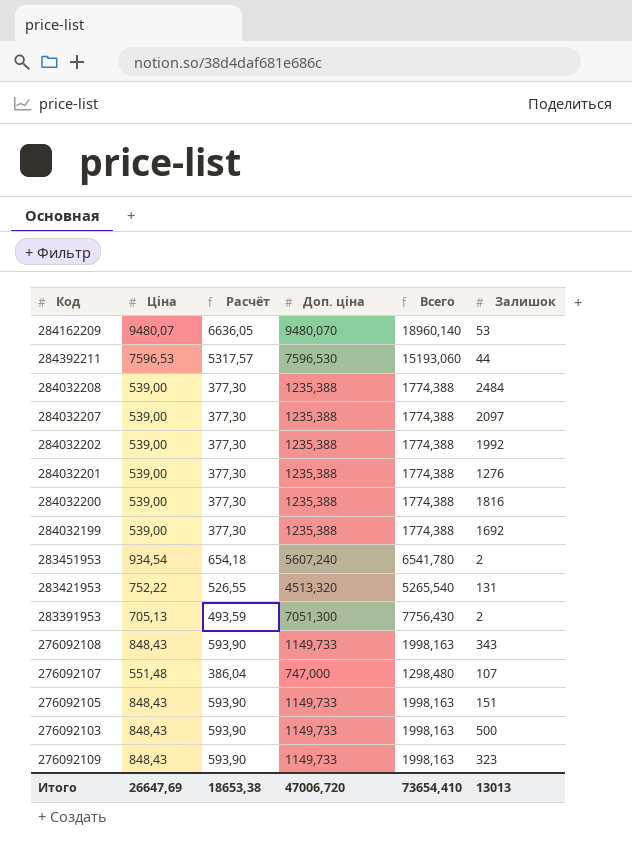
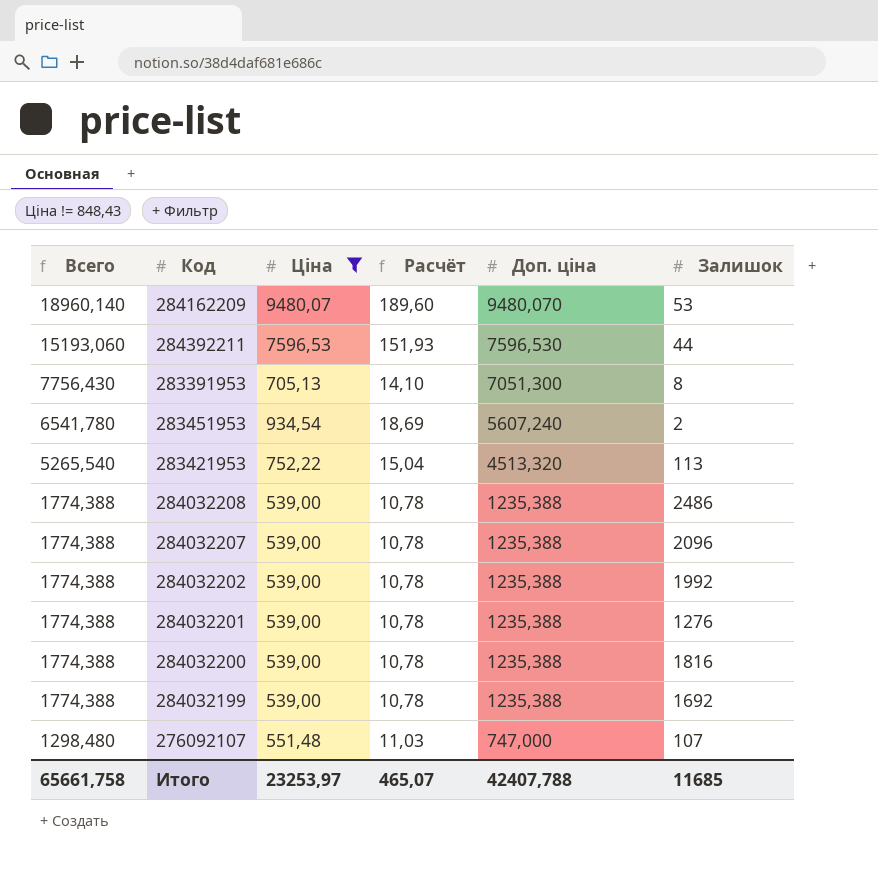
filter: none -> Ціна != 848,43
row order: none -> Всего descending
column Всего | position: 5 -> 1
column Расчёт | formula: [Ціна] * 0,7 -> [Ціна] * 0,02
283391953 | Залишок: 2 -> 8
283421953 | Залишок: 131 -> 113
284032208 | Залишок: 2484 -> 2486
284032207 | Залишок: 2097 -> 2096
Итого | Всего: 73654,410 -> 65661,758
Итого | Ціна: 26647,69 -> 23253,97
Итого | Расчёт: 18653,38 -> 465,07
Итого | Доп. ціна: 47006,720 -> 42407,788
Итого | Залишок: 13013 -> 11685

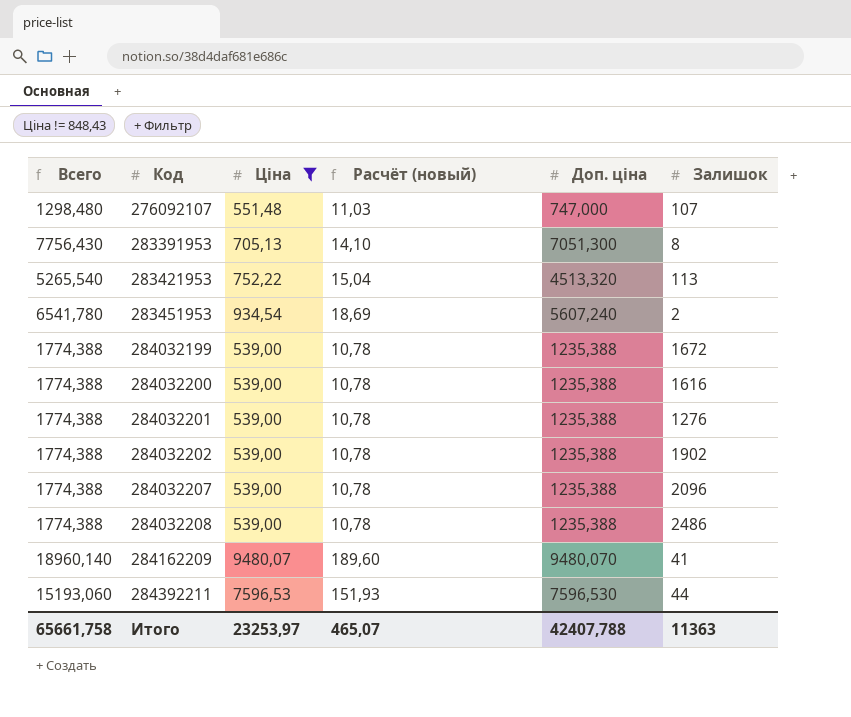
row order: Всего descending -> Код ascending
column name: Расчёт -> Расчёт (новый)
284032199 | Залишок: 1692 -> 1672
284032200 | Залишок: 1816 -> 1616
284032202 | Залишок: 1992 -> 1902
284162209 | Залишок: 53 -> 41
Итого | Залишок: 11685 -> 11363

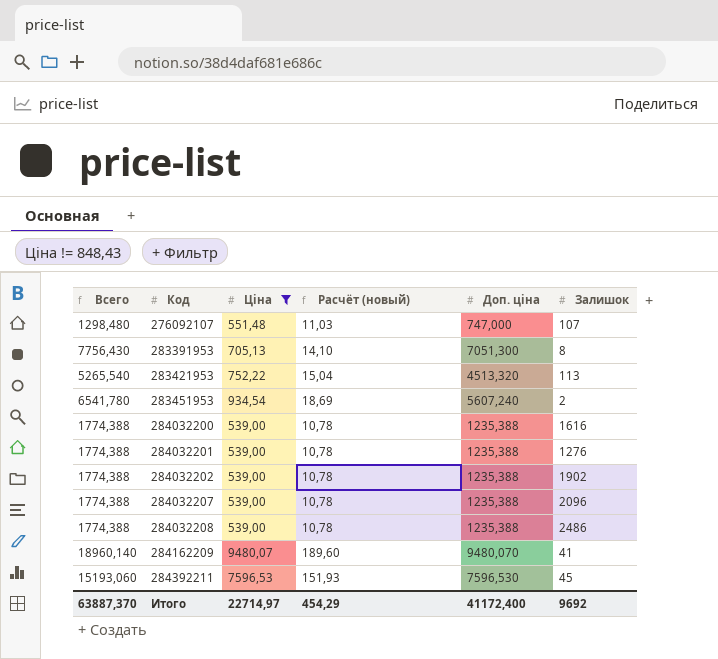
row 284032199: 1774,388 | 539,00 | 10,78 | 1235,388 | 1672 -> none
284392211 | Залишок: 44 -> 45
Итого | Всего: 65661,758 -> 63887,370
Итого | Ціна: 23253,97 -> 22714,97
Итого | Расчёт (новый): 465,07 -> 454,29
Итого | Доп. ціна: 42407,788 -> 41172,400
Итого | Залишок: 11363 -> 9692

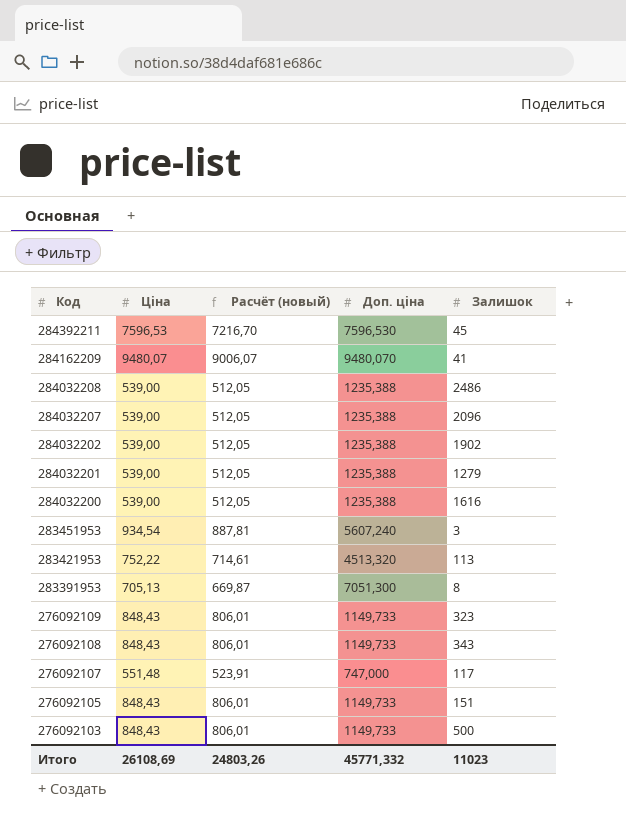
filter: Ціна != 848,43 -> none
row order: Код ascending -> Код descending
column Всего | formula: [Ціна] + [Доп. ціна] -> none
column Расчёт (новый) | formula: [Ціна] * 0,02 -> [Ціна] * 0,95
284032201 | Залишок: 1276 -> 1279
283451953 | Залишок: 2 -> 3
276092107 | Залишок: 107 -> 117
Итого | Ціна: 22714,97 -> 26108,69
Итого | Расчёт (новый): 454,29 -> 24803,26
Итого | Доп. ціна: 41172,400 -> 45771,332
Итого | Залишок: 9692 -> 11023

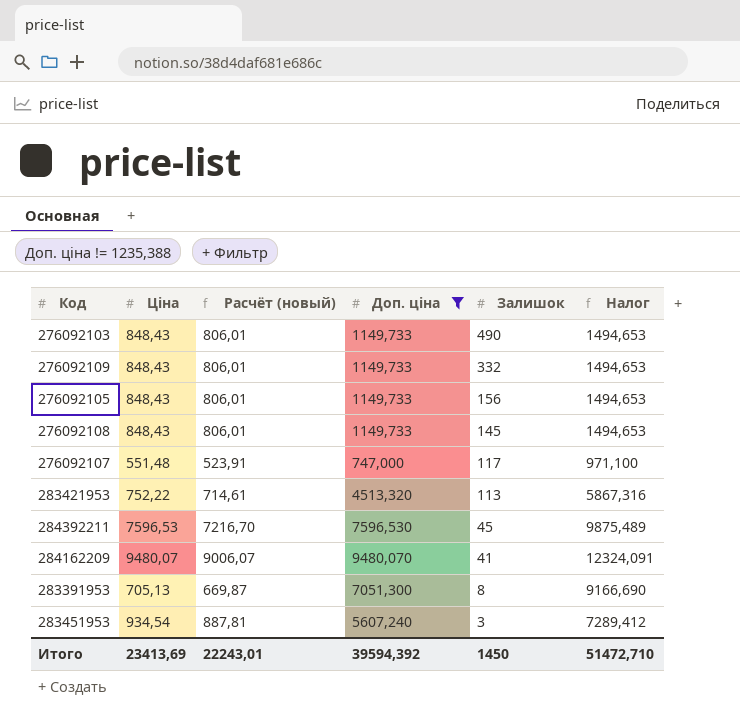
filter: none -> Доп. ціна != 1235,388
row order: Код descending -> Залишок descending
column Налог | formula: none -> [Доп. ціна] * 1,3
276092103 | Залишок: 500 -> 490
276092109 | Залишок: 323 -> 332
276092105 | Залишок: 151 -> 156
276092108 | Залишок: 343 -> 145
Итого | Ціна: 26108,69 -> 23413,69
Итого | Расчёт (новый): 24803,26 -> 22243,01
Итого | Доп. ціна: 45771,332 -> 39594,392
Итого | Залишок: 11023 -> 1450

